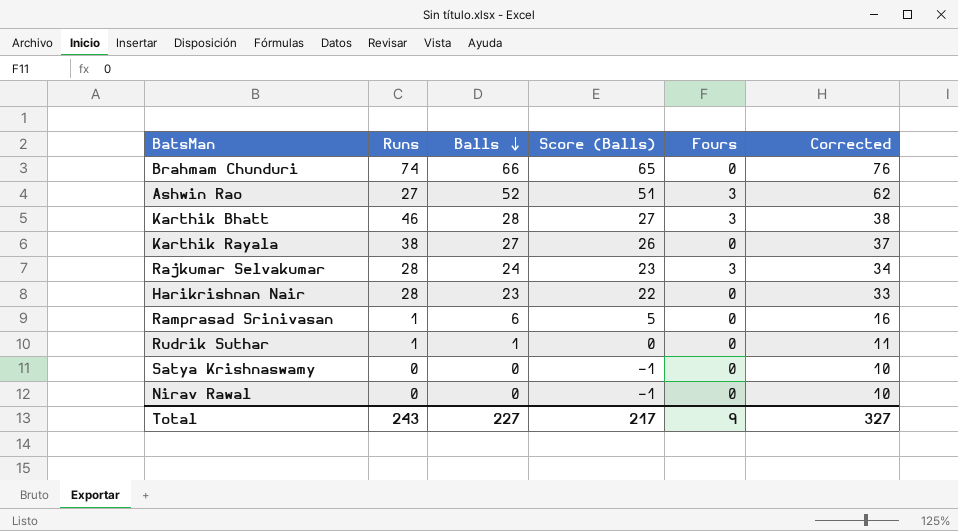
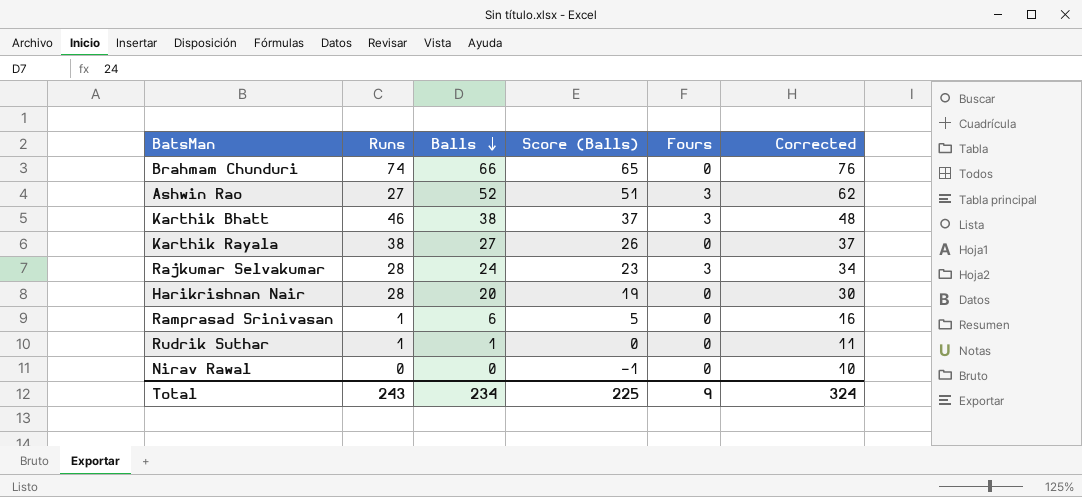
row Satya Krishnaswamy: 0 | 0 | -1 | 0 | 10 -> none
Karthik Bhatt | Balls: 28 -> 38
Karthik Bhatt | Score (Balls): 27 -> 37
Karthik Bhatt | Corrected: 38 -> 48
Harikrishnan Nair | Balls: 23 -> 20
Harikrishnan Nair | Score (Balls): 22 -> 19
Harikrishnan Nair | Corrected: 33 -> 30
Total | Balls: 227 -> 234
Total | Score (Balls): 217 -> 225
Total | Corrected: 327 -> 324

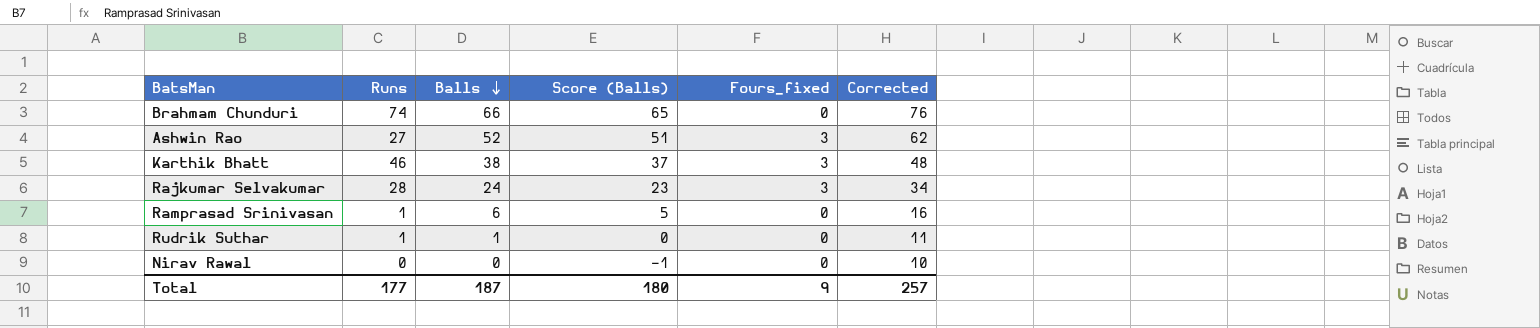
column name: Fours -> Fours_fixed
row Karthik Rayala: 38 | 27 | 26 | 0 | 37 -> none
row Harikrishnan Nair: 28 | 20 | 19 | 0 | 30 -> none
Total | Runs: 243 -> 177
Total | Balls: 234 -> 187
Total | Score (Balls): 225 -> 180
Total | Corrected: 324 -> 257

